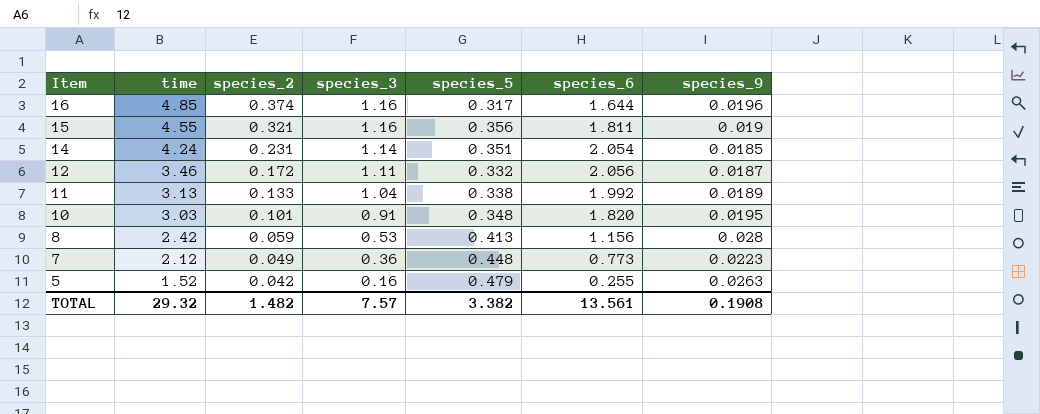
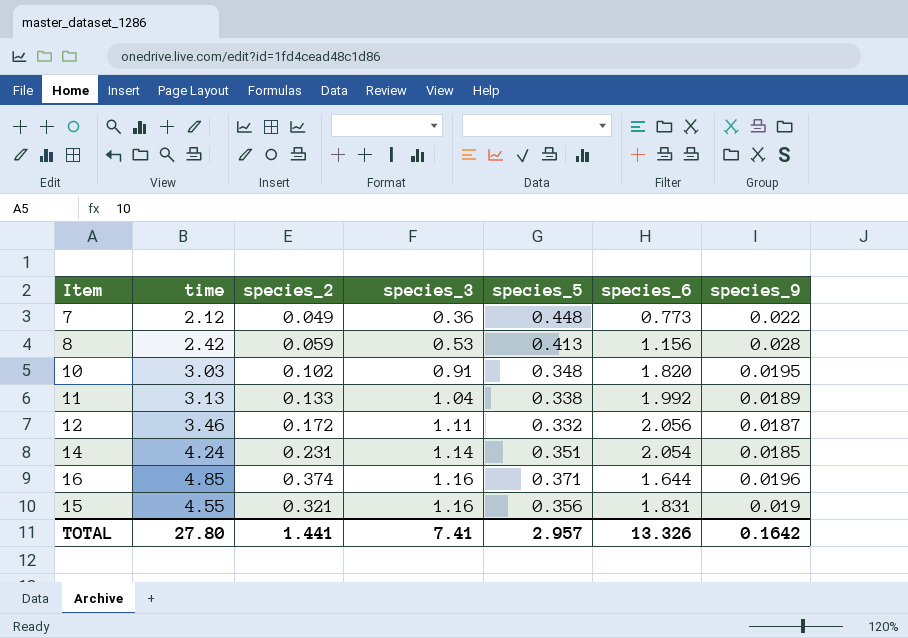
row order: Item descending -> species_3 ascending
row 5: 1.52 | 0.042 | 0.16 | 0.479 | 0.255 | 0.0263 -> none
7 | species_9: 0.0223 -> 0.022
10 | species_2: 0.101 -> 0.102
16 | species_5: 0.317 -> 0.371
15 | species_6: 1.811 -> 1.831
TOTAL | time: 29.32 -> 27.80
TOTAL | species_2: 1.482 -> 1.441
TOTAL | species_3: 7.57 -> 7.41
TOTAL | species_5: 3.382 -> 2.957
TOTAL | species_6: 13.561 -> 13.326
TOTAL | species_9: 0.1908 -> 0.1642

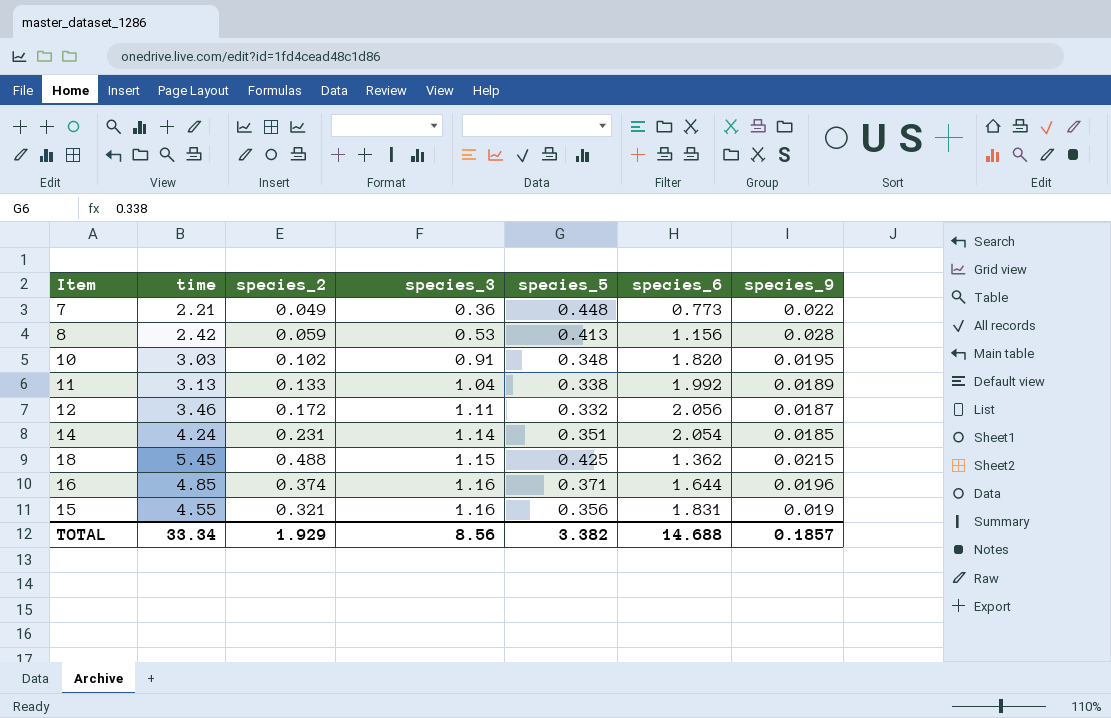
7 | time: 2.12 -> 2.21
row 18: none -> 5.45 | 0.488 | 1.15 | 0.425 | 1.362 | 0.0215
TOTAL | time: 27.80 -> 33.34
TOTAL | species_2: 1.441 -> 1.929
TOTAL | species_3: 7.41 -> 8.56
TOTAL | species_5: 2.957 -> 3.382
TOTAL | species_6: 13.326 -> 14.688
TOTAL | species_9: 0.1642 -> 0.1857

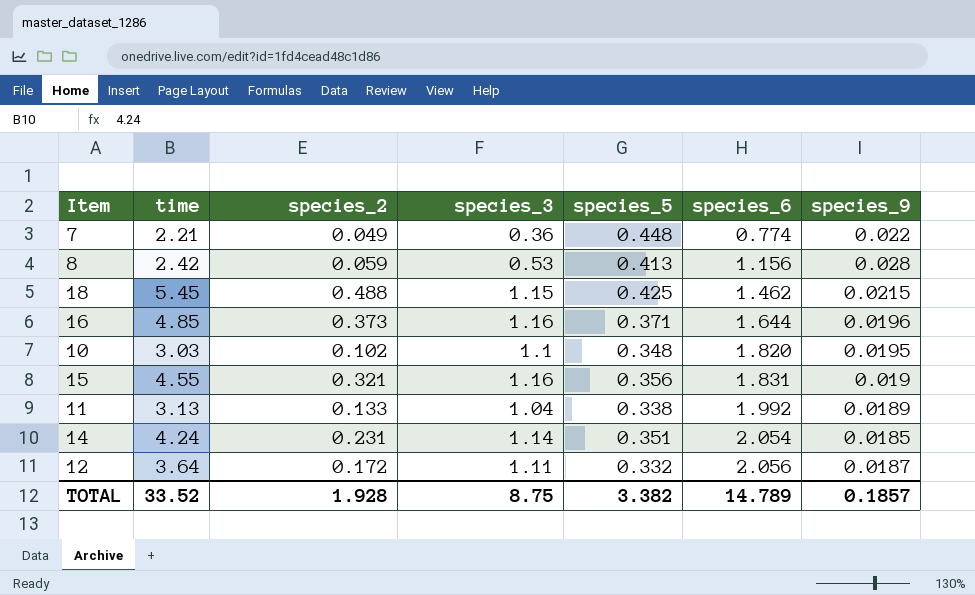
row order: species_3 ascending -> species_6 ascending
7 | species_6: 0.773 -> 0.774
18 | species_6: 1.362 -> 1.462
16 | species_2: 0.374 -> 0.373
10 | species_3: 0.91 -> 1.1
12 | time: 3.46 -> 3.64
TOTAL | time: 33.34 -> 33.52
TOTAL | species_2: 1.929 -> 1.928
TOTAL | species_3: 8.56 -> 8.75
TOTAL | species_6: 14.688 -> 14.789

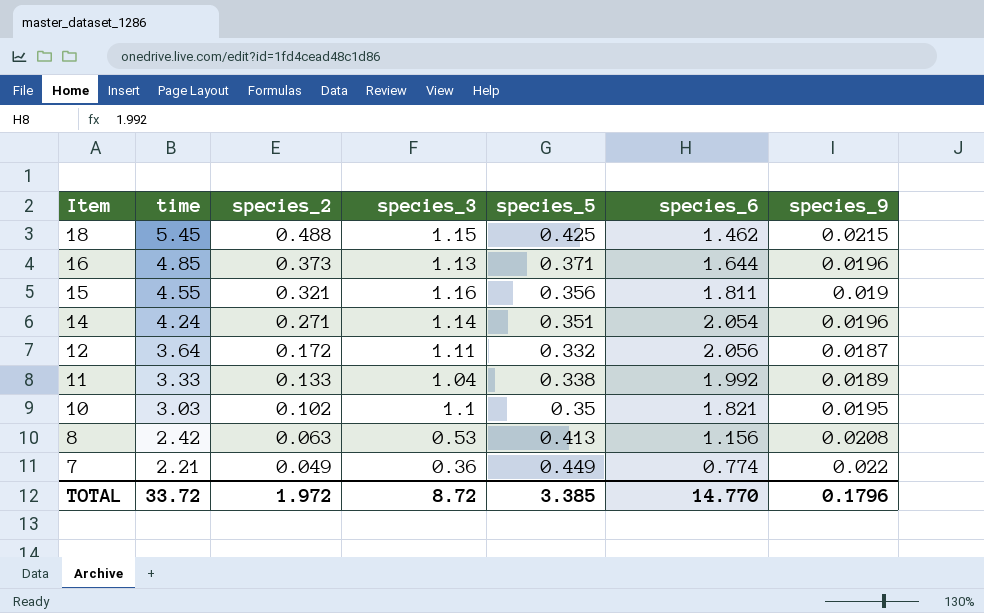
row order: species_6 ascending -> Item descending
16 | species_3: 1.16 -> 1.13
15 | species_6: 1.831 -> 1.811
14 | species_2: 0.231 -> 0.271
14 | species_9: 0.0185 -> 0.0196
11 | time: 3.13 -> 3.33
10 | species_5: 0.348 -> 0.35
10 | species_6: 1.820 -> 1.821
8 | species_2: 0.059 -> 0.063
8 | species_9: 0.028 -> 0.0208
7 | species_5: 0.448 -> 0.449
TOTAL | time: 33.52 -> 33.72
TOTAL | species_2: 1.928 -> 1.972
TOTAL | species_3: 8.75 -> 8.72
TOTAL | species_5: 3.382 -> 3.385
TOTAL | species_6: 14.789 -> 14.770
TOTAL | species_9: 0.1857 -> 0.1796

